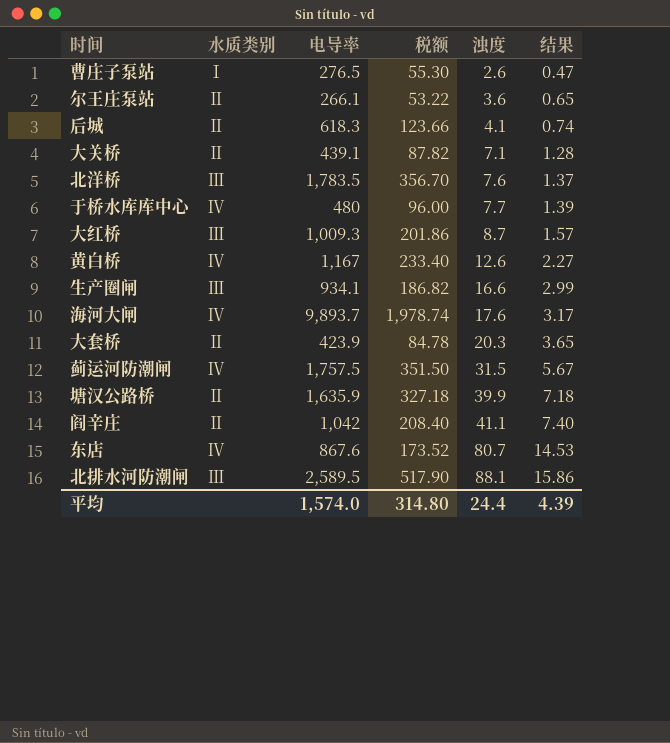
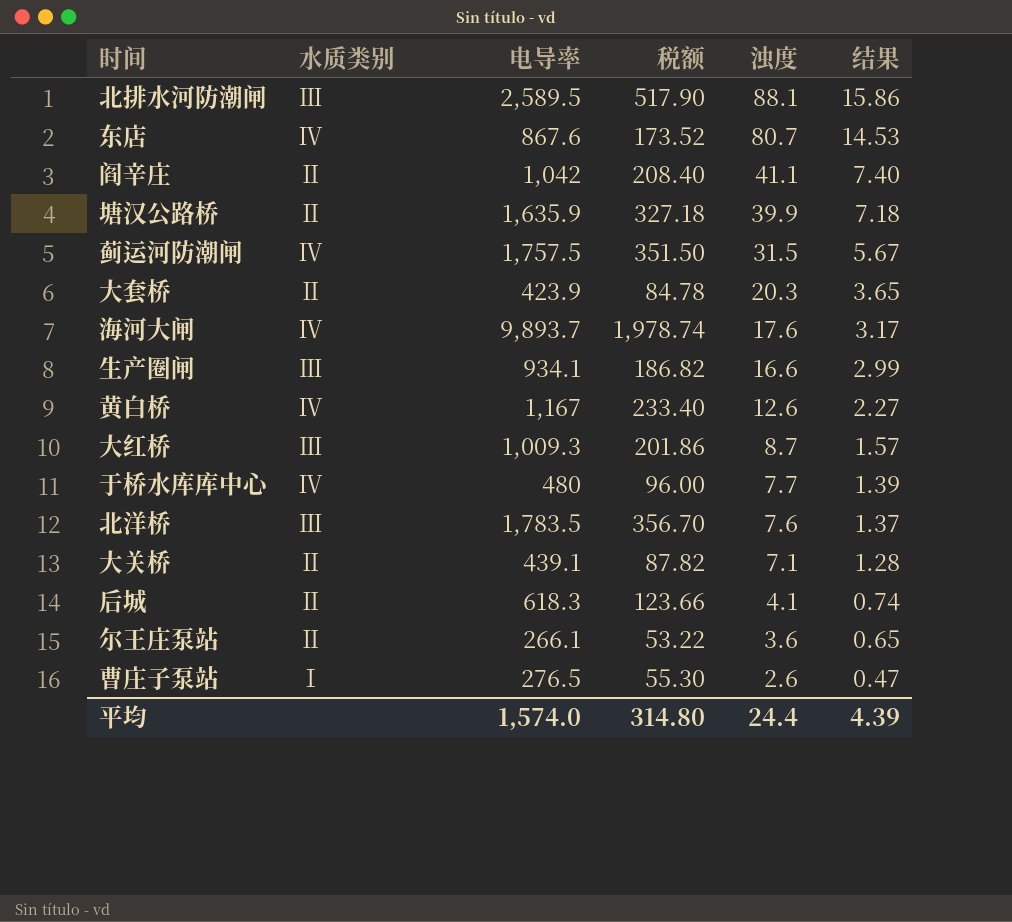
row order: 浊度 ascending -> 浊度 descending

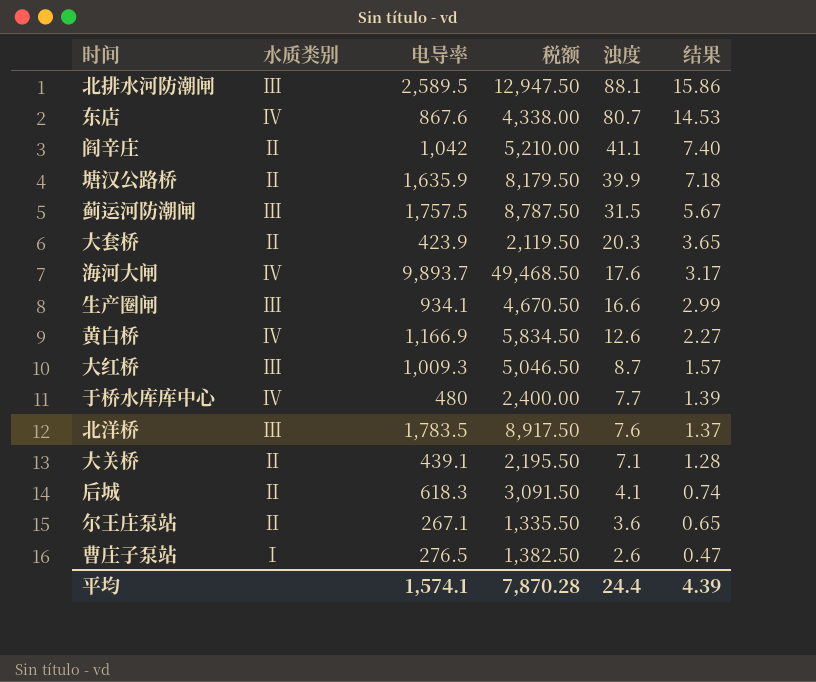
column 税额 | formula: [电导率] * 0.2 -> [电导率] * 5
蓟运河防潮闸 | 水质类别: Ⅳ -> Ⅲ
黄白桥 | 电导率: 1,167 -> 1,166.9
尔王庄泵站 | 电导率: 266.1 -> 267.1
平均 | 电导率: 1,574.0 -> 1,574.1
平均 | 税额: 314.80 -> 7,870.28

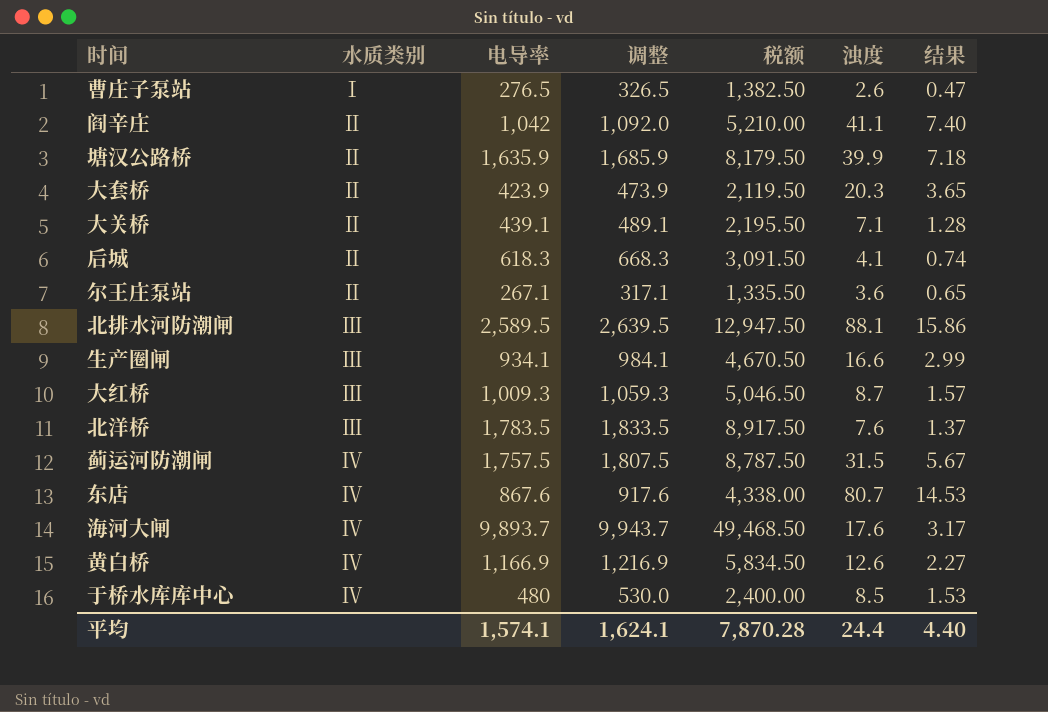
row order: 浊度 descending -> 水质类别 ascending
column 调整 | formula: none -> [电导率] + 50
蓟运河防潮闸 | 水质类别: Ⅲ -> Ⅳ
于桥水库库中心 | 浊度: 7.7 -> 8.5
于桥水库库中心 | 结果: 1.39 -> 1.53
平均 | 结果: 4.39 -> 4.40

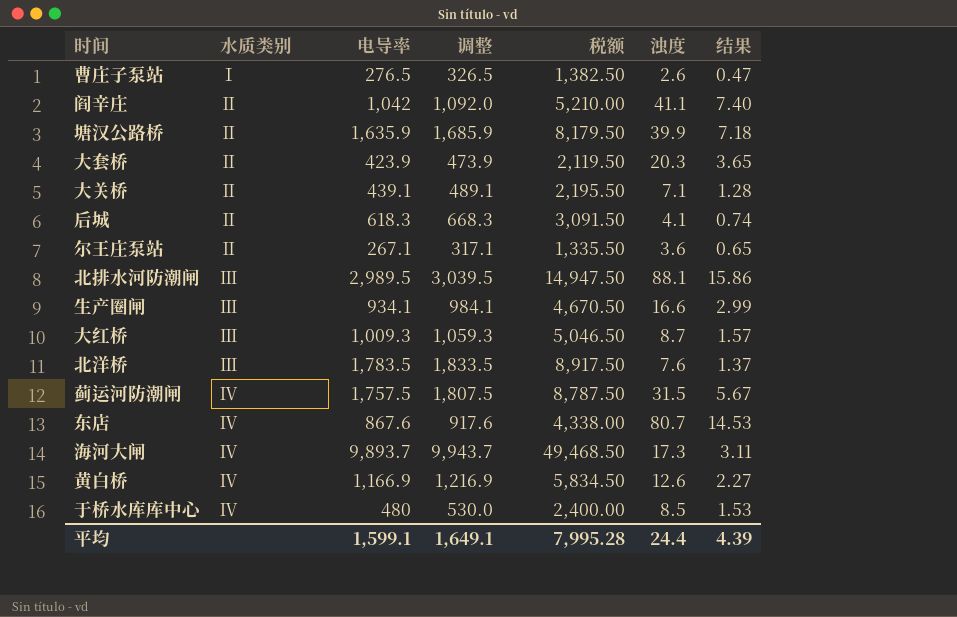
北排水河防潮闸 | 电导率: 2,589.5 -> 2,989.5
北排水河防潮闸 | 调整: 2,639.5 -> 3,039.5
北排水河防潮闸 | 税额: 12,947.50 -> 14,947.50
海河大闸 | 浊度: 17.6 -> 17.3
海河大闸 | 结果: 3.17 -> 3.11
平均 | 电导率: 1,574.1 -> 1,599.1
平均 | 调整: 1,624.1 -> 1,649.1
平均 | 税额: 7,870.28 -> 7,995.28
平均 | 结果: 4.40 -> 4.39

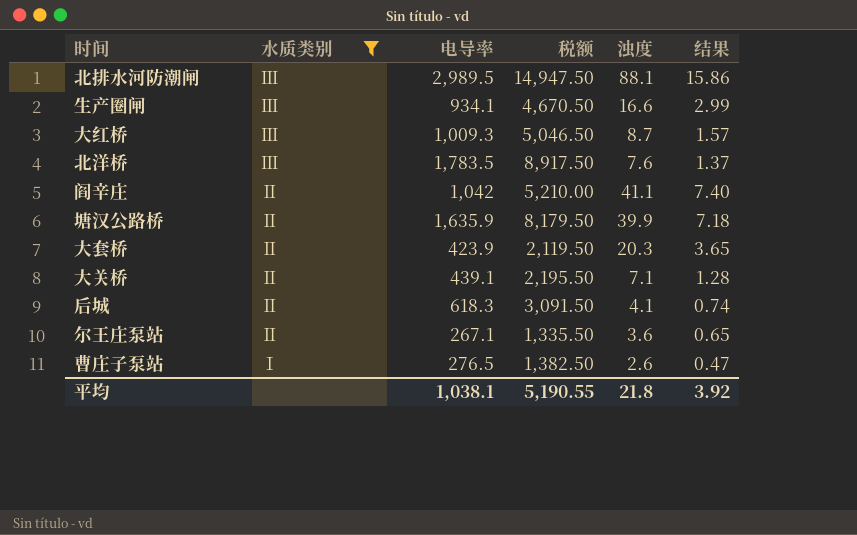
filter: none -> 水质类别 != Ⅳ
row order: 水质类别 ascending -> 水质类别 descending
column 调整 | formula: [电导率] + 50 -> none
平均 | 电导率: 1,599.1 -> 1,038.1
平均 | 税额: 7,995.28 -> 5,190.55
平均 | 浊度: 24.4 -> 21.8
平均 | 结果: 4.39 -> 3.92

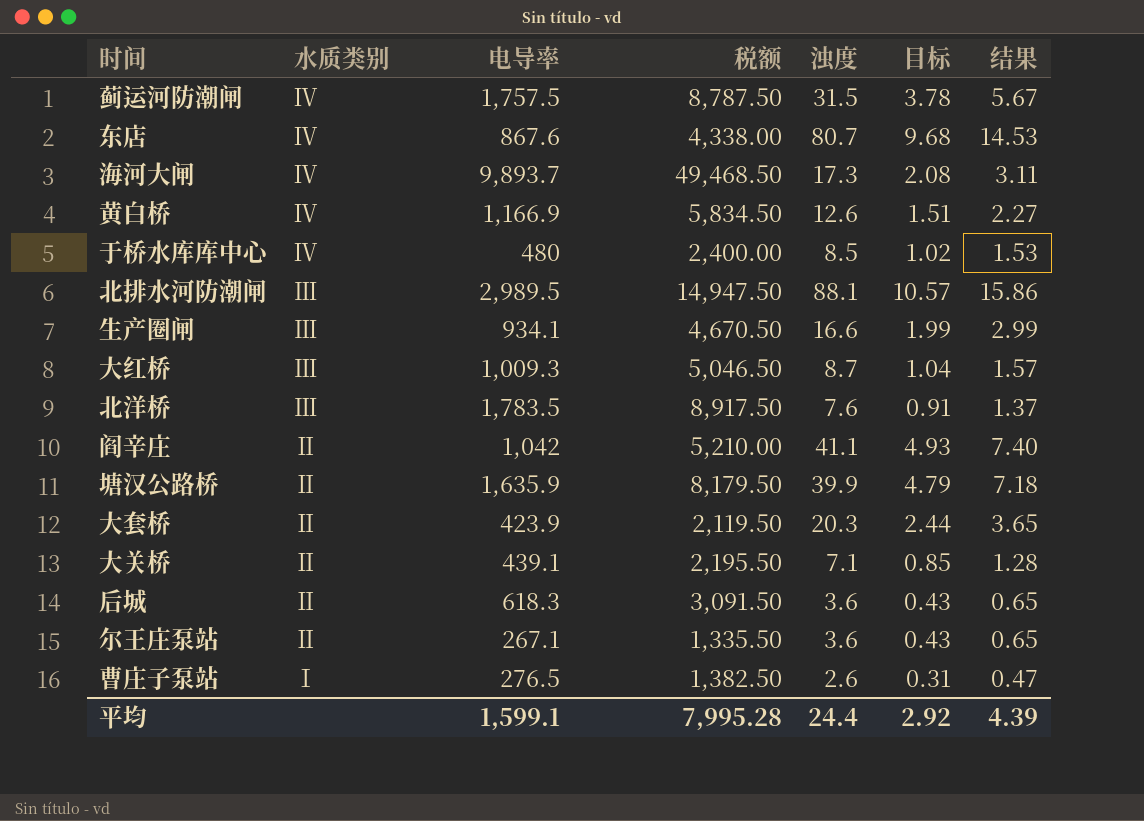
filter: 水质类别 != Ⅳ -> none
column 目标 | formula: none -> [浊度] * 0.12
后城 | 浊度: 4.1 -> 3.6
后城 | 结果: 0.74 -> 0.65
平均 | 电导率: 1,038.1 -> 1,599.1
平均 | 税额: 5,190.55 -> 7,995.28
平均 | 浊度: 21.8 -> 24.4
平均 | 结果: 3.92 -> 4.39

